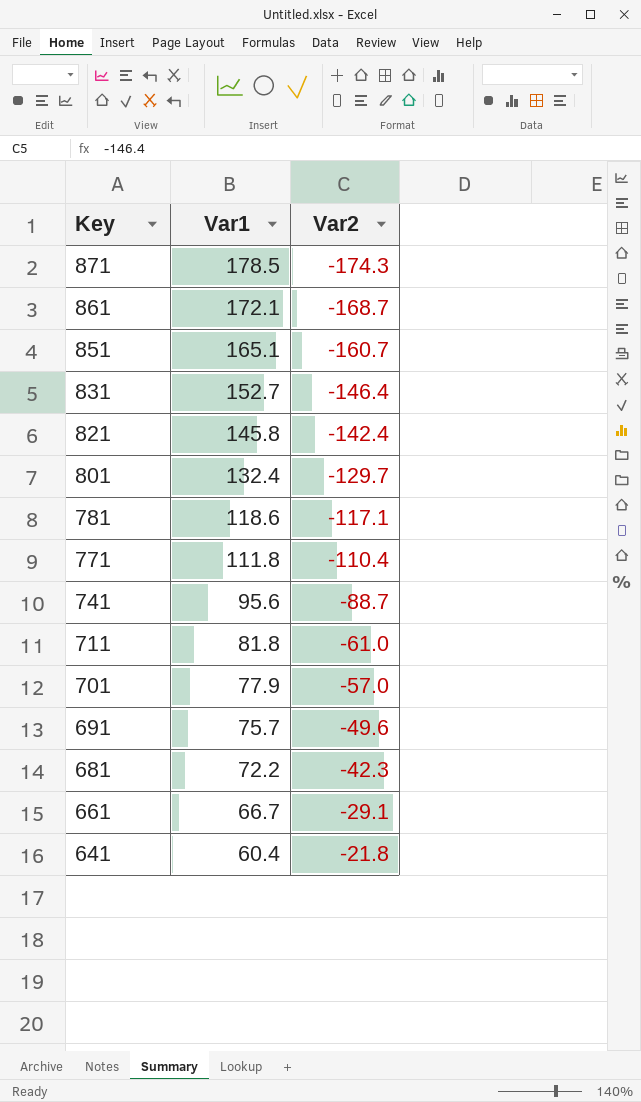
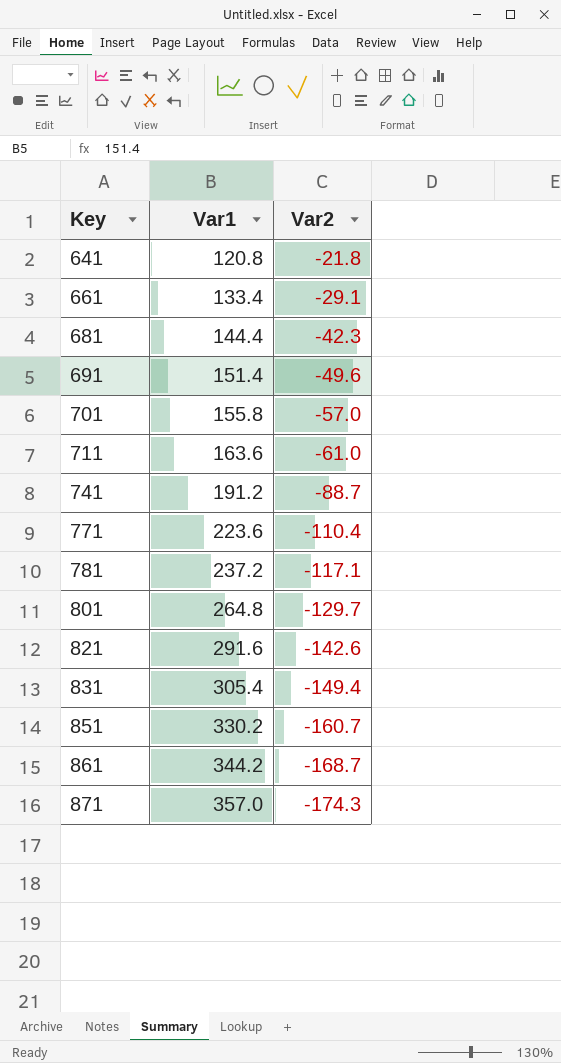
row order: Key descending -> Key ascending
641 | Var1: 60.4 -> 120.8
661 | Var1: 66.7 -> 133.4
681 | Var1: 72.2 -> 144.4
691 | Var1: 75.7 -> 151.4
701 | Var1: 77.9 -> 155.8
711 | Var1: 81.8 -> 163.6
741 | Var1: 95.6 -> 191.2
771 | Var1: 111.8 -> 223.6
781 | Var1: 118.6 -> 237.2
801 | Var1: 132.4 -> 264.8
821 | Var1: 145.8 -> 291.6
821 | Var2: -142.4 -> -142.6
831 | Var1: 152.7 -> 305.4
831 | Var2: -146.4 -> -149.4
851 | Var1: 165.1 -> 330.2
861 | Var1: 172.1 -> 344.2
871 | Var1: 178.5 -> 357.0

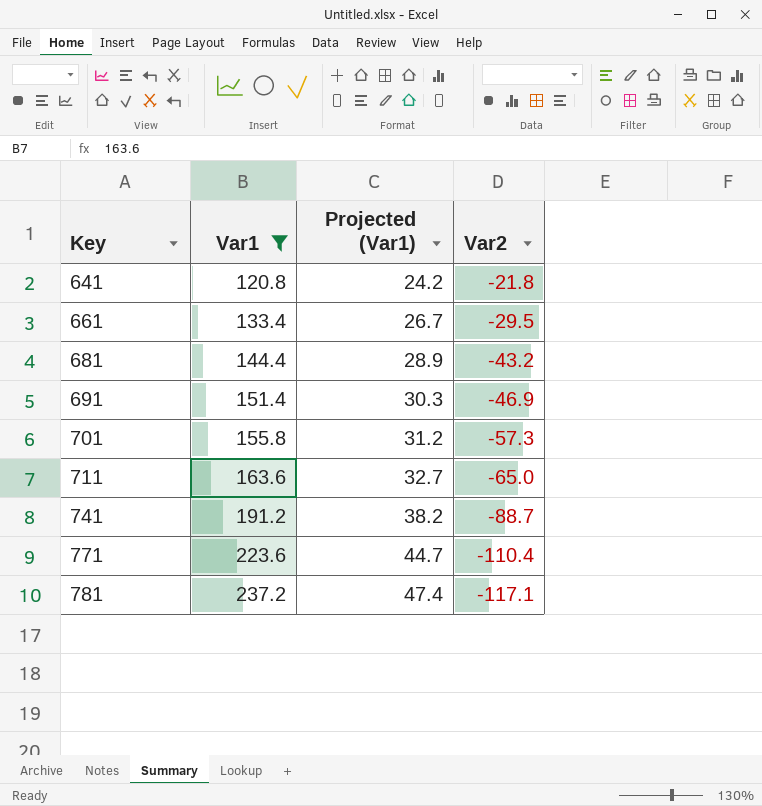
filter: none -> Var1 <= 237.2
column Projected (Var1) | formula: none -> [Var1] * 0.2
661 | Var2: -29.1 -> -29.5
681 | Var2: -42.3 -> -43.2
691 | Var2: -49.6 -> -46.9
701 | Var2: -57.0 -> -57.3
711 | Var2: -61.0 -> -65.0

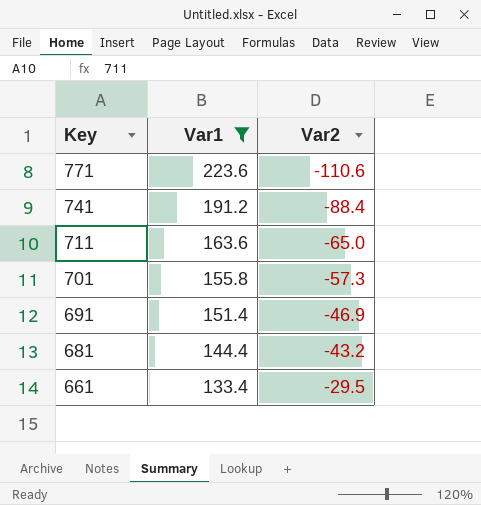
row order: Key ascending -> Key descending
column Projected (Var1) | formula: [Var1] * 0.2 -> none
row 641: 120.8 | 24.2 | -21.8 -> none
row 781: 237.2 | 47.4 | -117.1 -> none
771 | Var2: -110.4 -> -110.6
741 | Var2: -88.7 -> -88.4

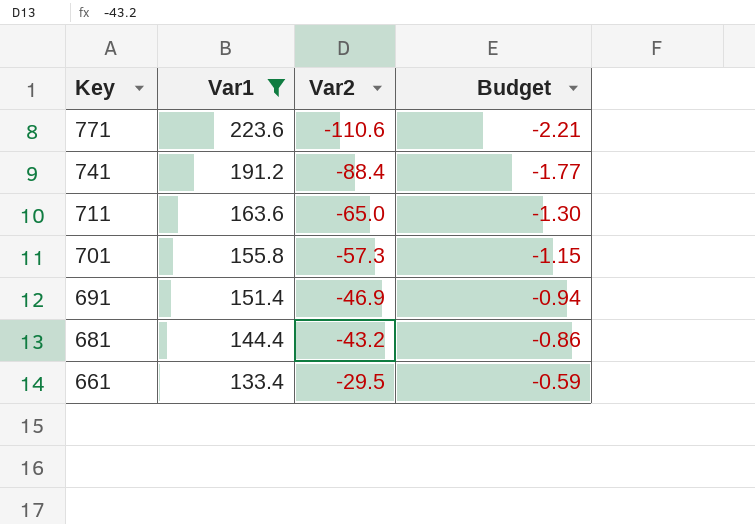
column Budget | formula: none -> [Var2] * 0.02

